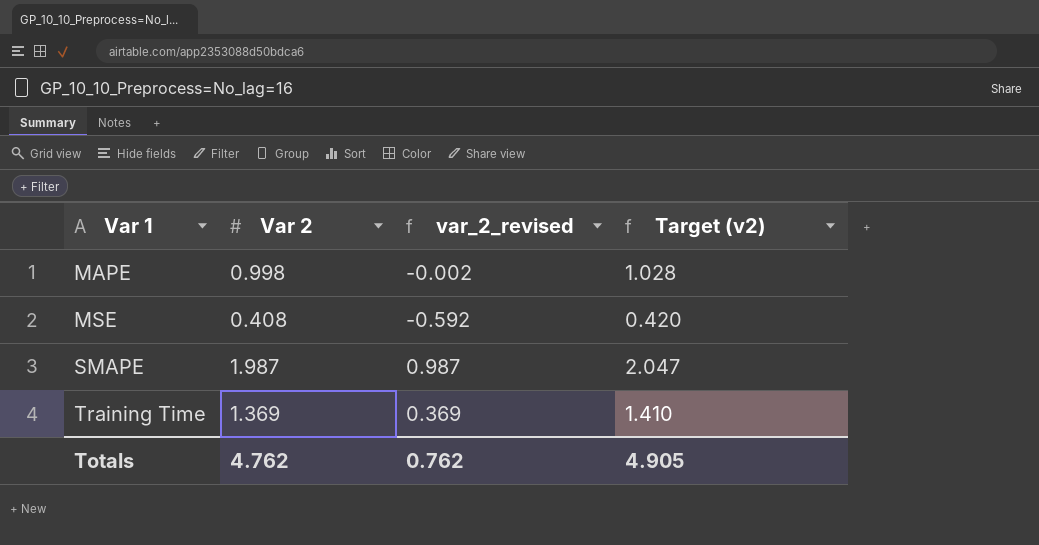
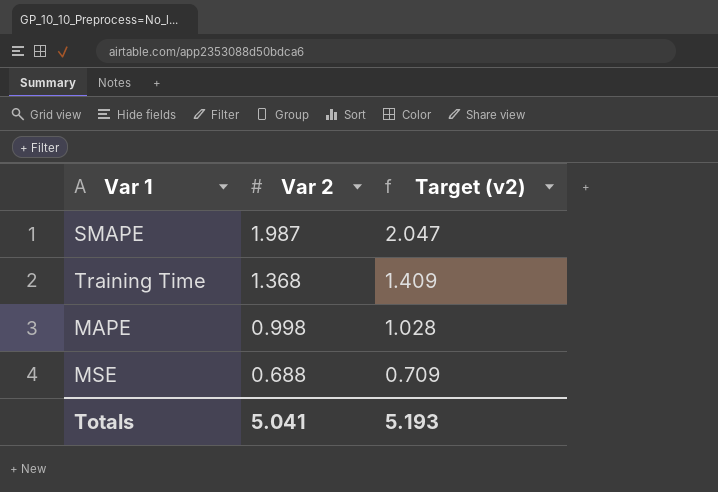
row order: Var 1 ascending -> Var 2 descending
column var_2_revised | formula: [Var 2] - 1 -> none
Training Time | Var 2: 1.369 -> 1.368
Training Time | Target (v2): 1.410 -> 1.409
MSE | Var 2: 0.408 -> 0.688
MSE | Target (v2): 0.420 -> 0.709
Totals | Var 2: 4.762 -> 5.041
Totals | Target (v2): 4.905 -> 5.193

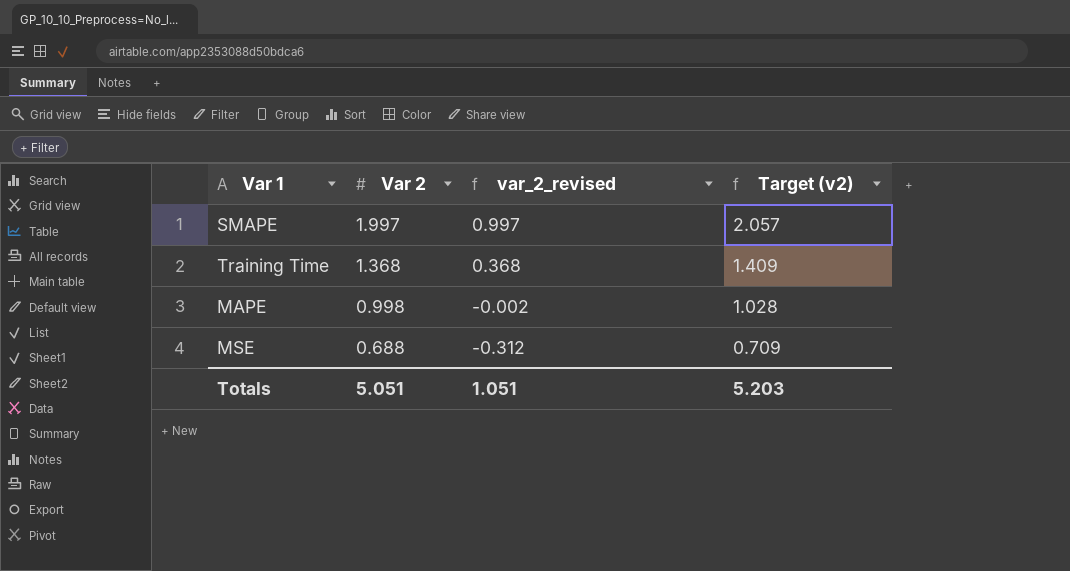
column var_2_revised | formula: none -> [Var 2] - 1
SMAPE | Var 2: 1.987 -> 1.997
SMAPE | Target (v2): 2.047 -> 2.057
Totals | Var 2: 5.041 -> 5.051
Totals | Target (v2): 5.193 -> 5.203

